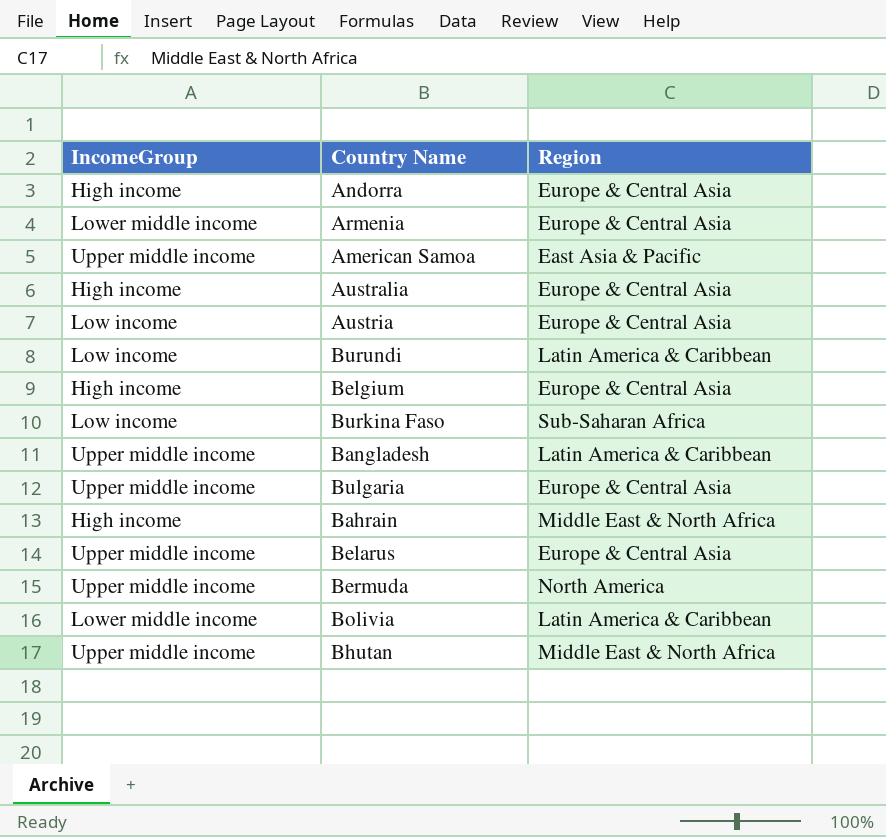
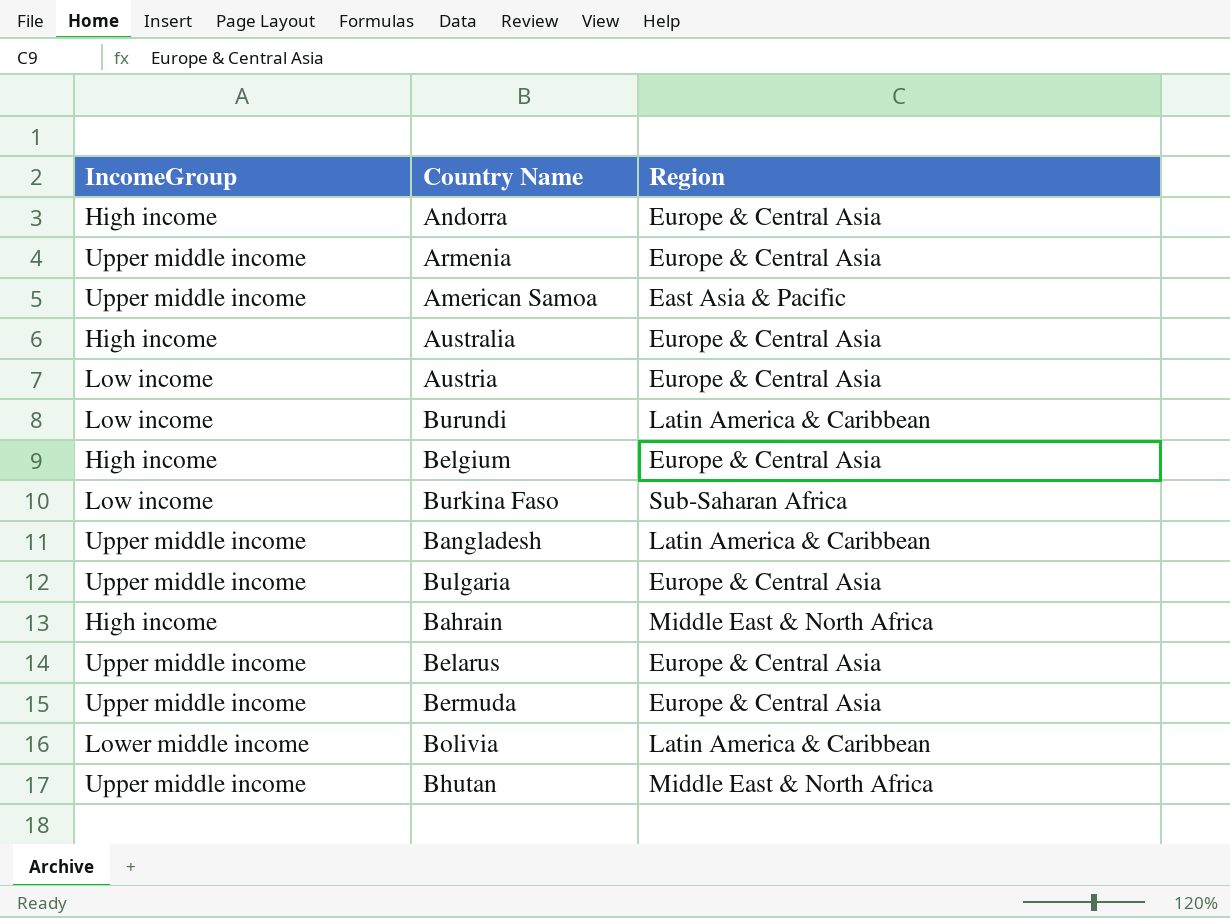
Armenia | IncomeGroup: Lower middle income -> Upper middle income
Bermuda | Region: North America -> Europe & Central Asia

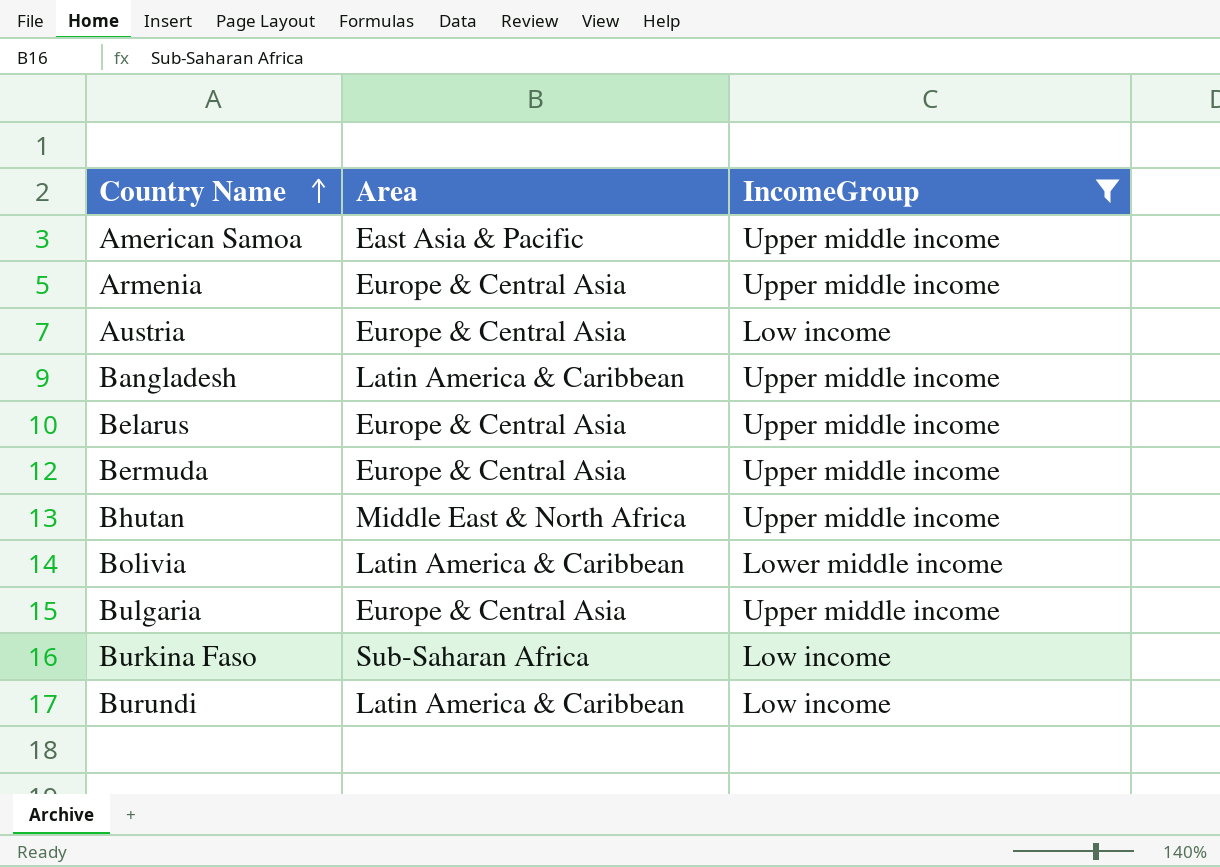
filter: none -> IncomeGroup != High income
row order: none -> Country Name ascending
column name: Region -> Area
column IncomeGroup | position: 1 -> 3

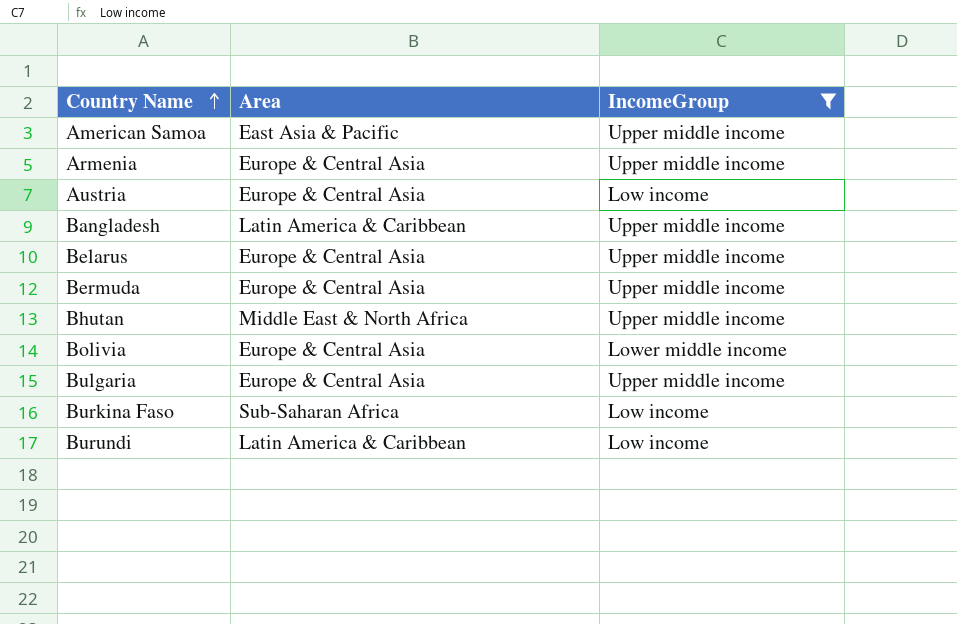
Bolivia | Area: Latin America & Caribbean -> Europe & Central Asia

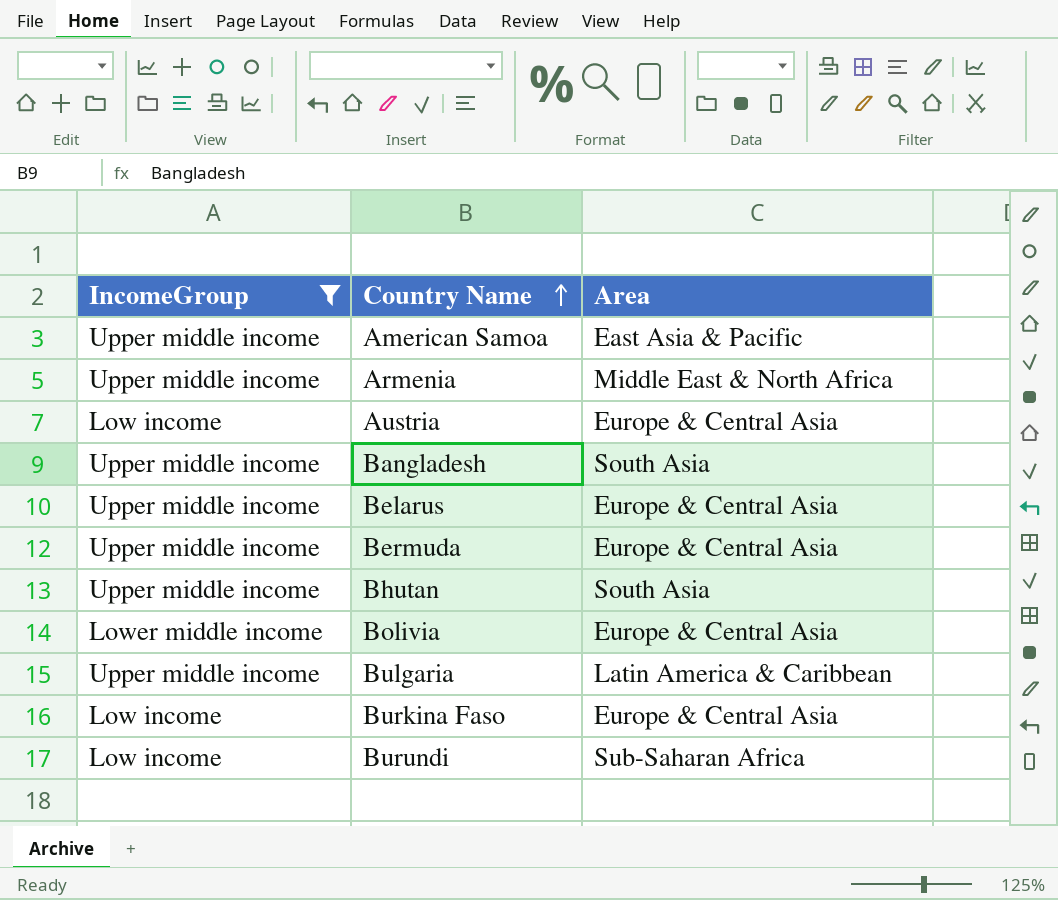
column IncomeGroup | position: 3 -> 1
Armenia | Area: Europe & Central Asia -> Middle East & North Africa
Bangladesh | Area: Latin America & Caribbean -> South Asia
Bhutan | Area: Middle East & North Africa -> South Asia
Bulgaria | Area: Europe & Central Asia -> Latin America & Caribbean
Burkina Faso | Area: Sub-Saharan Africa -> Europe & Central Asia
Burundi | Area: Latin America & Caribbean -> Sub-Saharan Africa

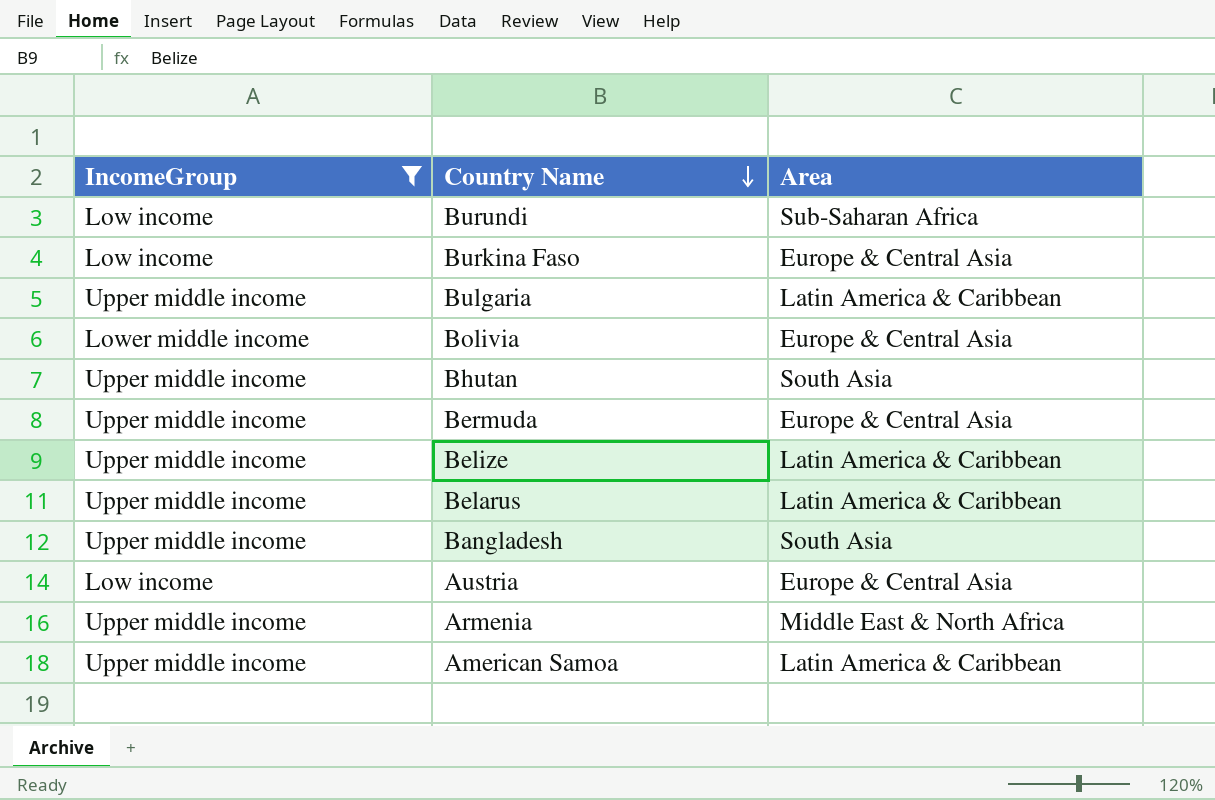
row order: Country Name ascending -> Country Name descending
row Belize: none -> Upper middle income | Latin America & Caribbean
Belarus | Area: Europe & Central Asia -> Latin America & Caribbean
American Samoa | Area: East Asia & Pacific -> Latin America & Caribbean

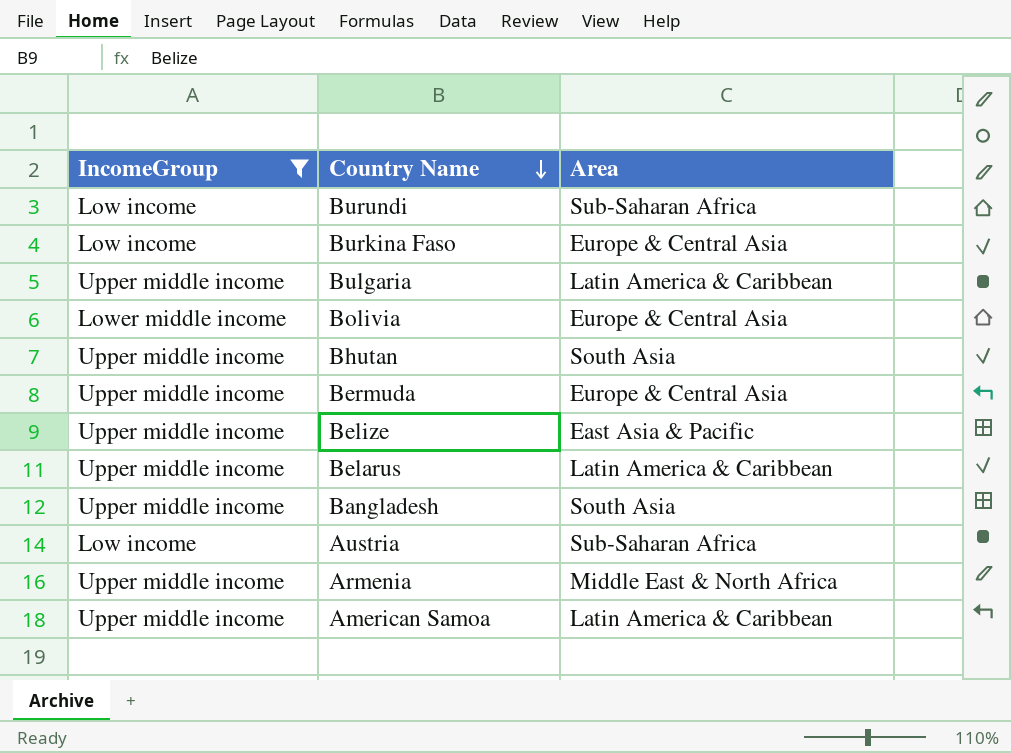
Belize | Area: Latin America & Caribbean -> East Asia & Pacific
Austria | Area: Europe & Central Asia -> Sub-Saharan Africa

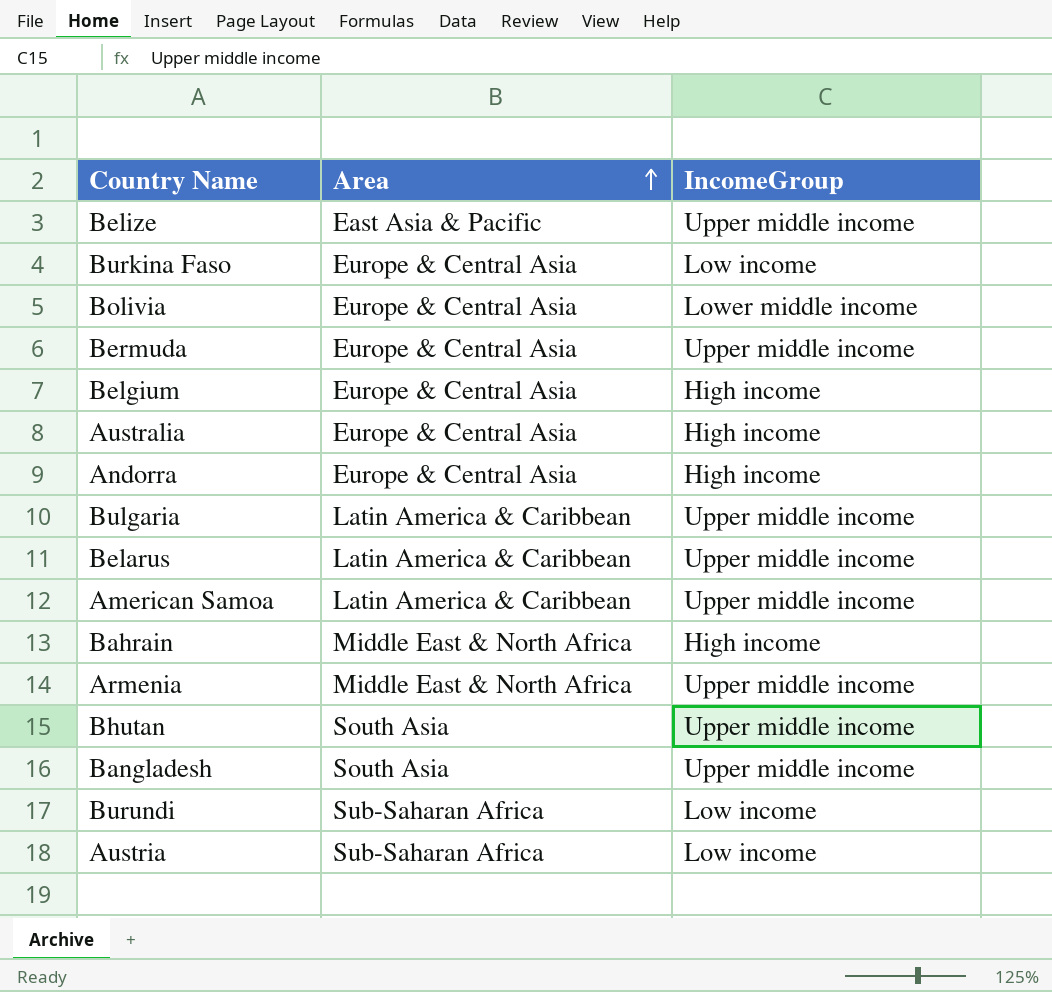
filter: IncomeGroup != High income -> none
row order: Country Name descending -> Area ascending
column IncomeGroup | position: 1 -> 3

